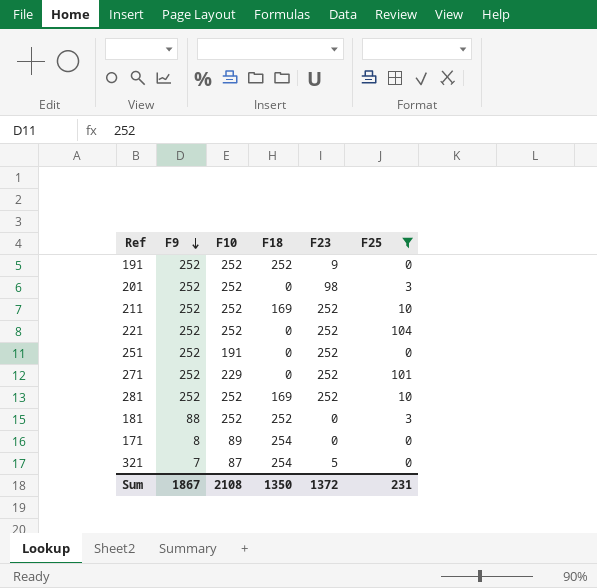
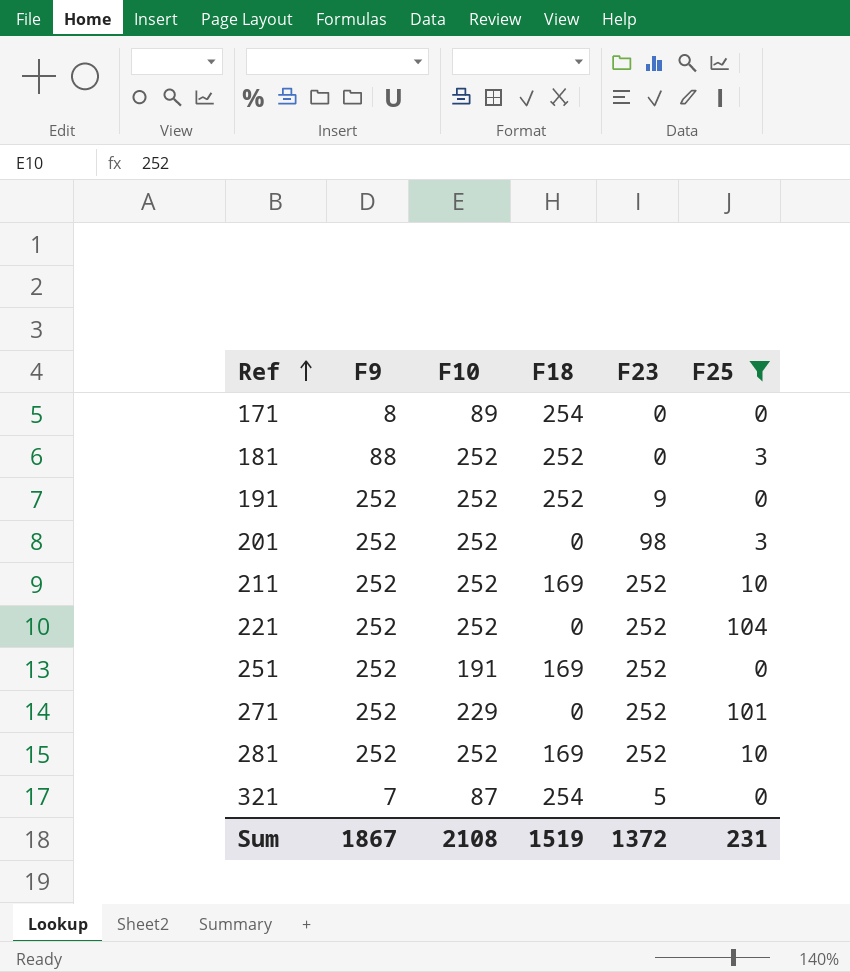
row order: F9 descending -> Ref ascending
251 | F18: 0 -> 169
Sum | F18: 1350 -> 1519

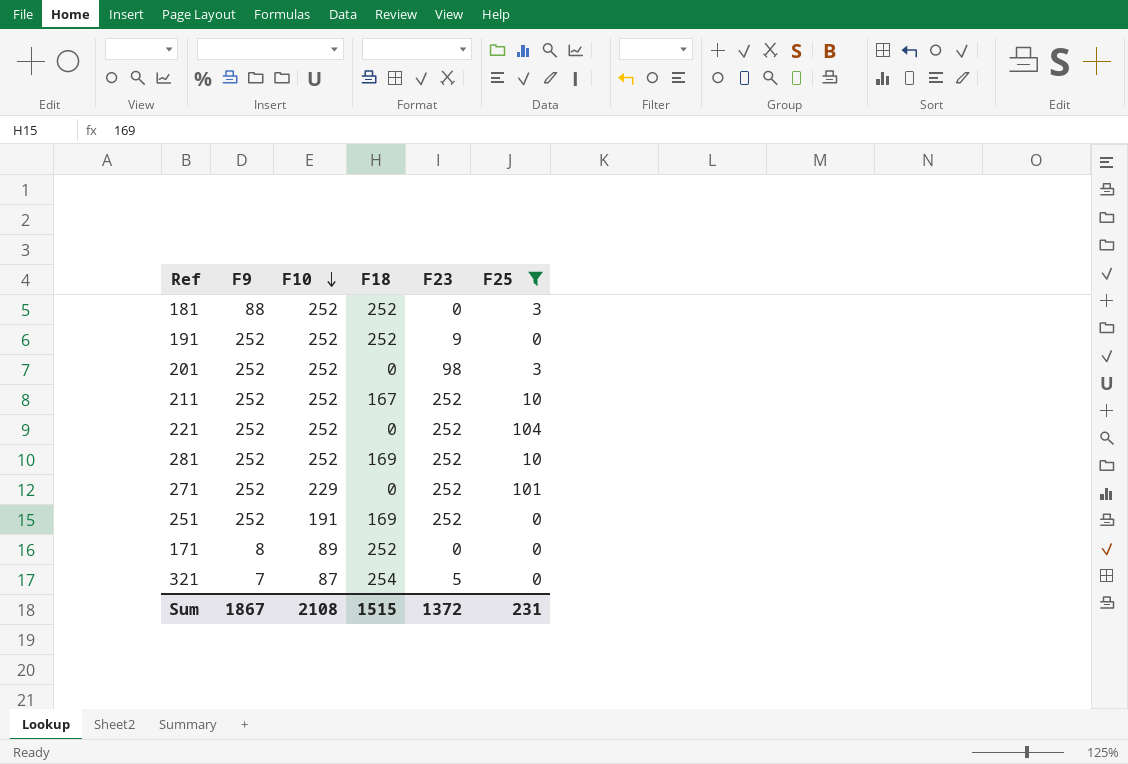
row order: Ref ascending -> F10 descending
211 | F18: 169 -> 167
171 | F18: 254 -> 252
Sum | F18: 1519 -> 1515

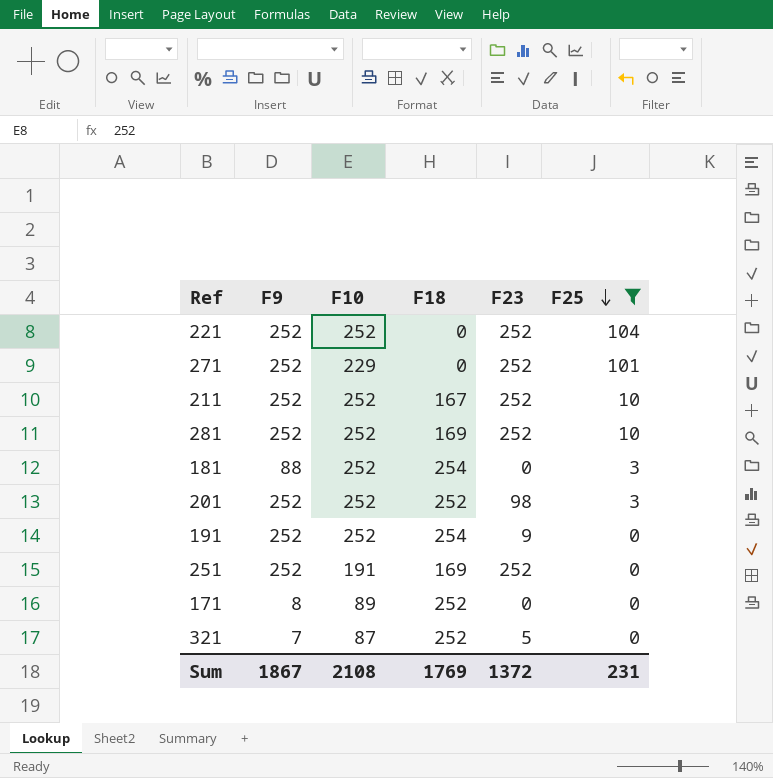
row order: F10 descending -> F25 descending
181 | F18: 252 -> 254
201 | F18: 0 -> 252
191 | F18: 252 -> 254
321 | F18: 254 -> 252
Sum | F18: 1515 -> 1769

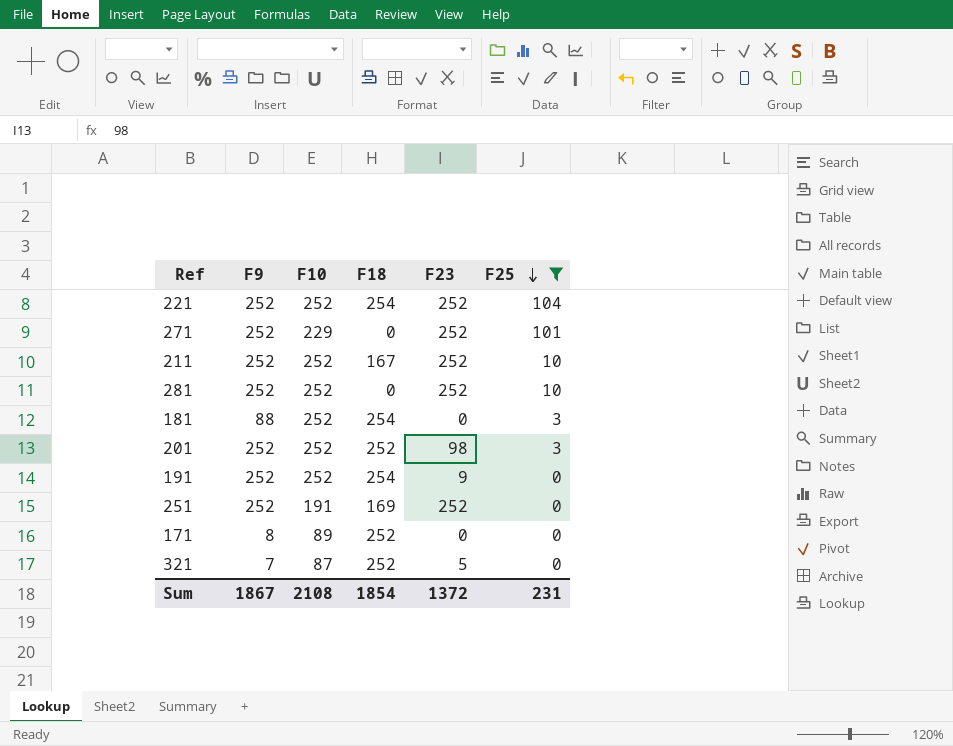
221 | F18: 0 -> 254
281 | F18: 169 -> 0
Sum | F18: 1769 -> 1854

